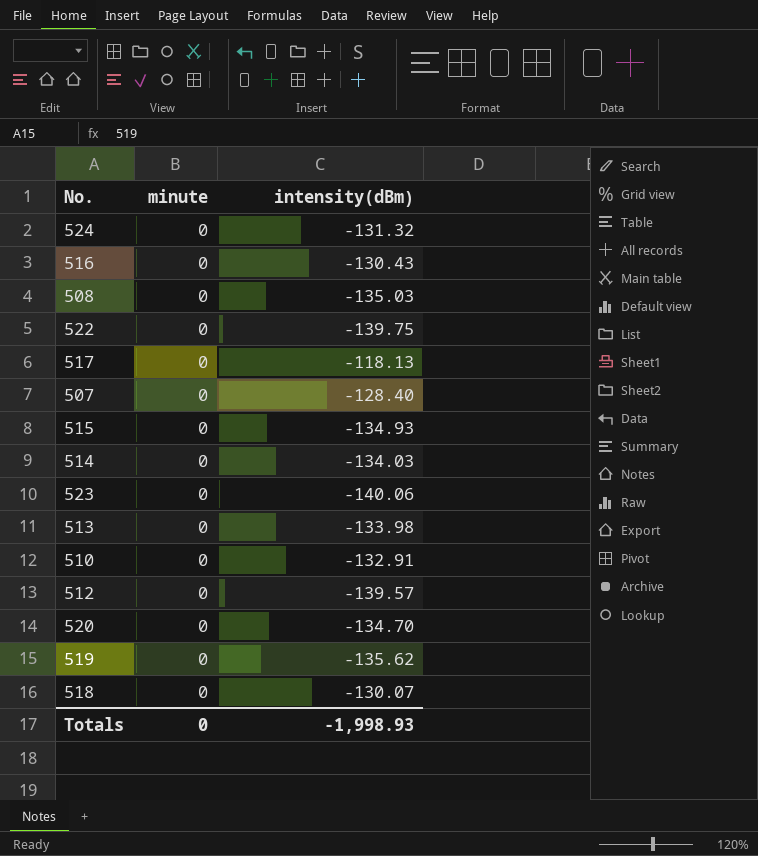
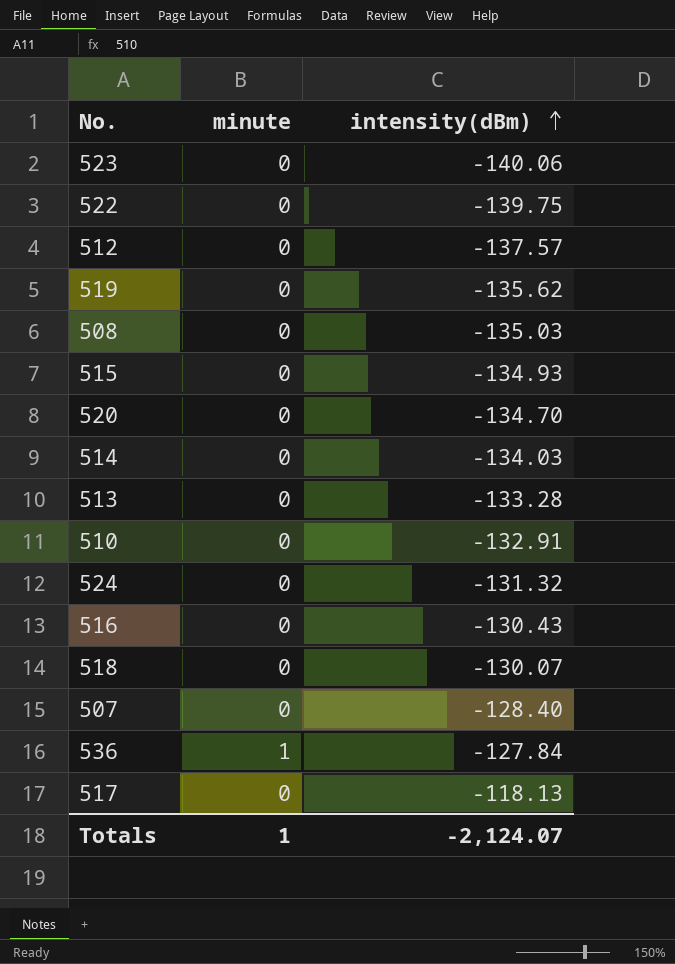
row order: none -> intensity(dBm) ascending
512 | intensity(dBm): -139.57 -> -137.57
513 | intensity(dBm): -133.98 -> -133.28
row 536: none -> 1 | -127.84
Totals | minute: 0 -> 1
Totals | intensity(dBm): -1,998.93 -> -2,124.07

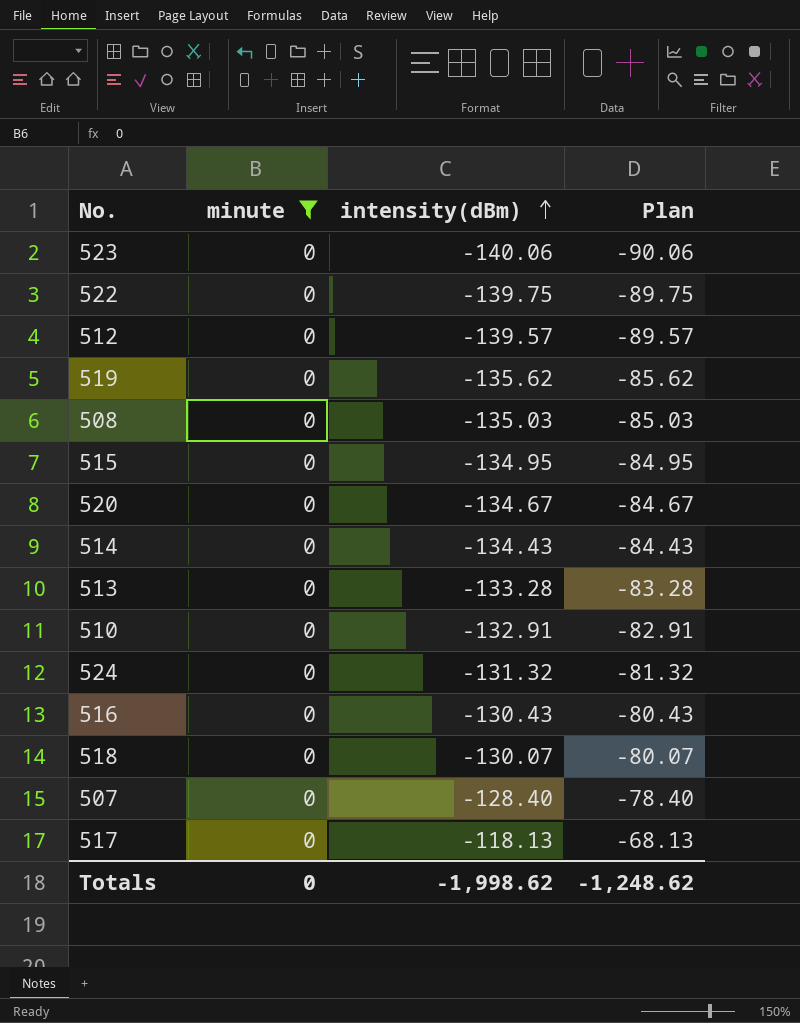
filter: none -> minute = 0
column Plan | formula: none -> [intensity(dBm)] + 50
512 | intensity(dBm): -137.57 -> -139.57
515 | intensity(dBm): -134.93 -> -134.95
520 | intensity(dBm): -134.70 -> -134.67
514 | intensity(dBm): -134.03 -> -134.43
Totals | minute: 1 -> 0
Totals | intensity(dBm): -2,124.07 -> -1,998.62

